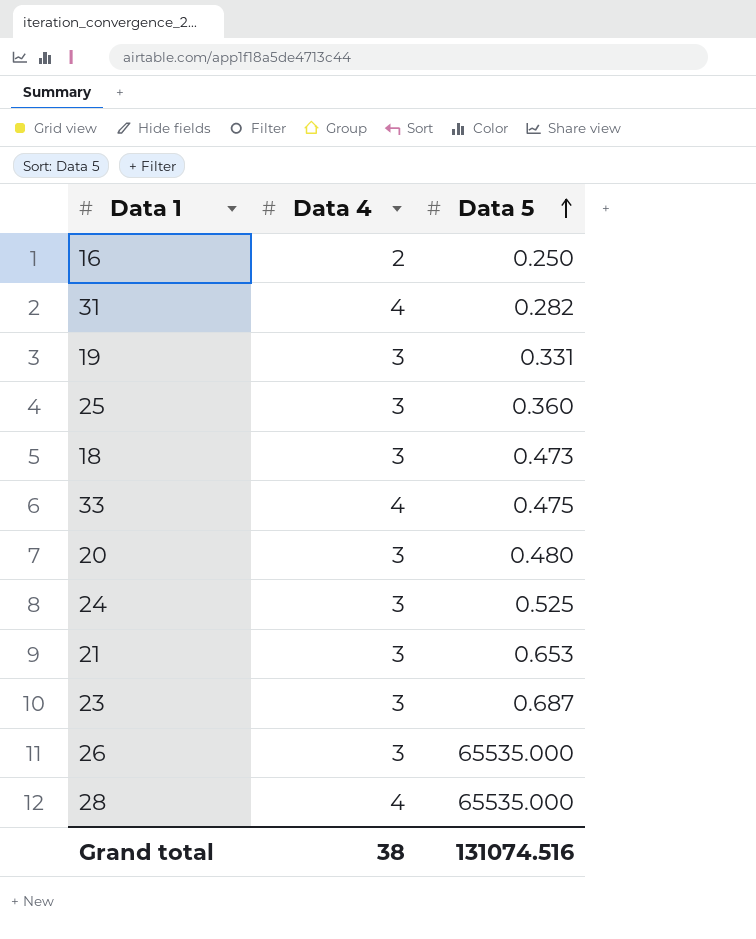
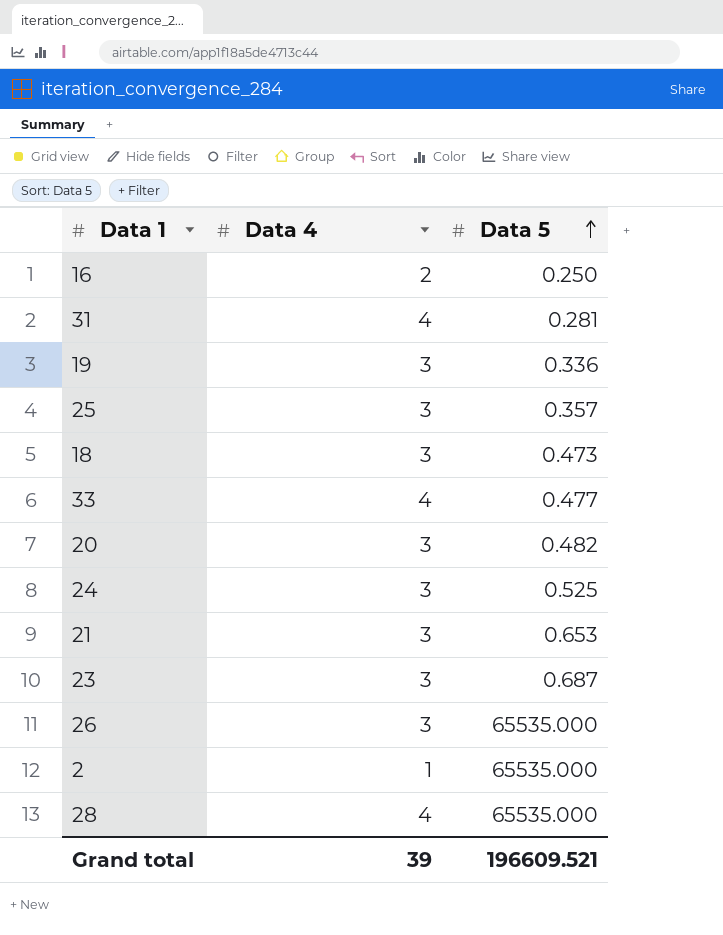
31 | Data 5: 0.282 -> 0.281
19 | Data 5: 0.331 -> 0.336
25 | Data 5: 0.360 -> 0.357
33 | Data 5: 0.475 -> 0.477
20 | Data 5: 0.480 -> 0.482
row 2: none -> 1 | 65535.000
Grand total | Data 4: 38 -> 39
Grand total | Data 5: 131074.516 -> 196609.521

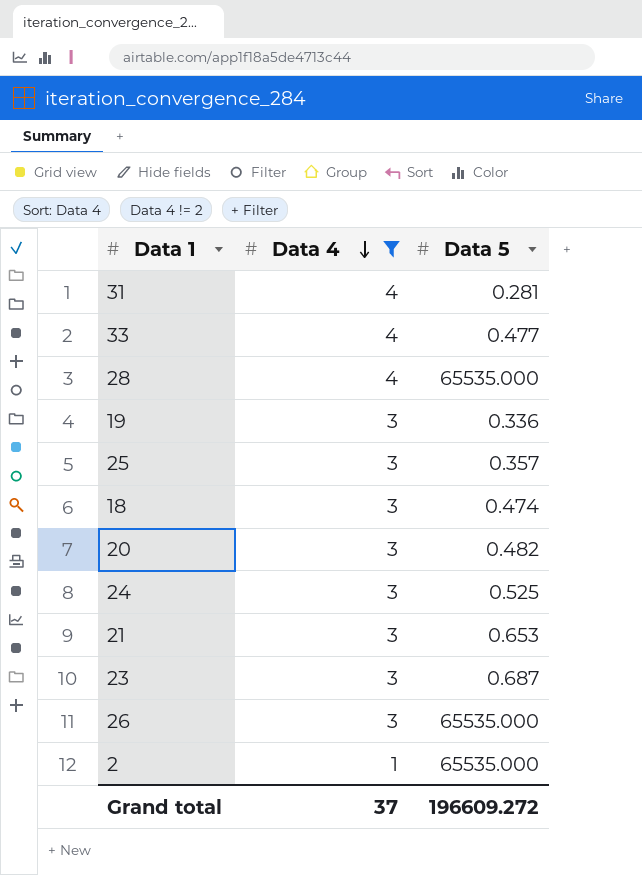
filter: none -> Data 4 != 2
row order: Data 5 ascending -> Data 4 descending
18 | Data 5: 0.473 -> 0.474
Grand total | Data 4: 39 -> 37
Grand total | Data 5: 196609.521 -> 196609.272

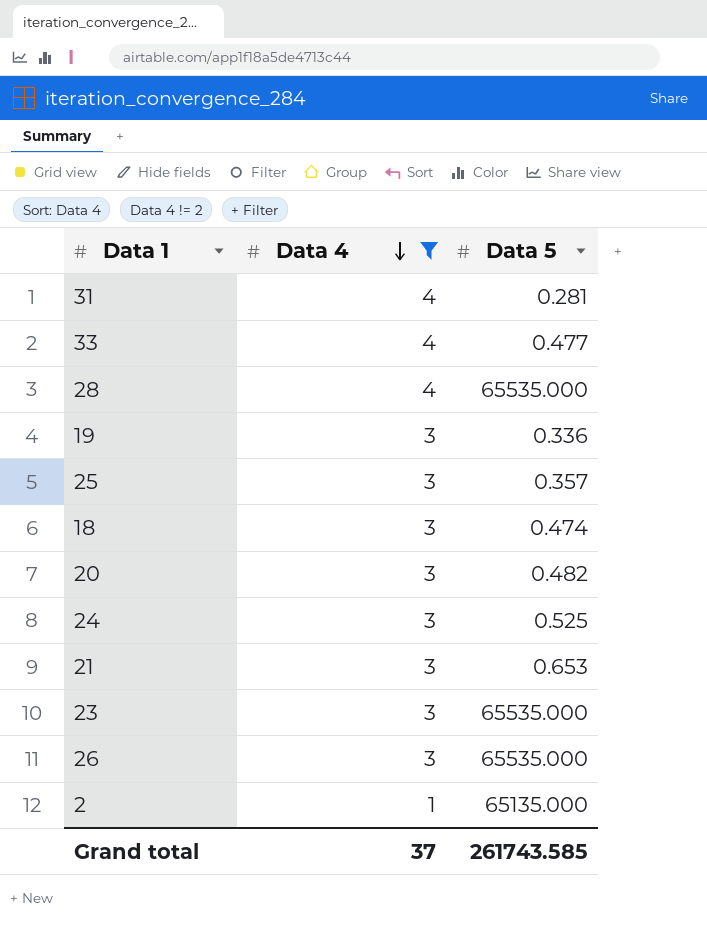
23 | Data 5: 0.687 -> 65535.000
2 | Data 5: 65535.000 -> 65135.000
Grand total | Data 5: 196609.272 -> 261743.585

